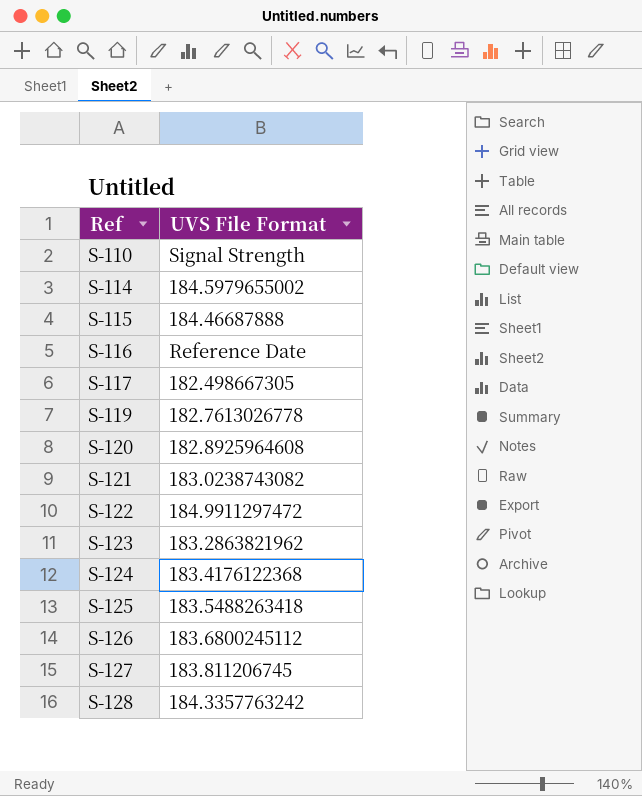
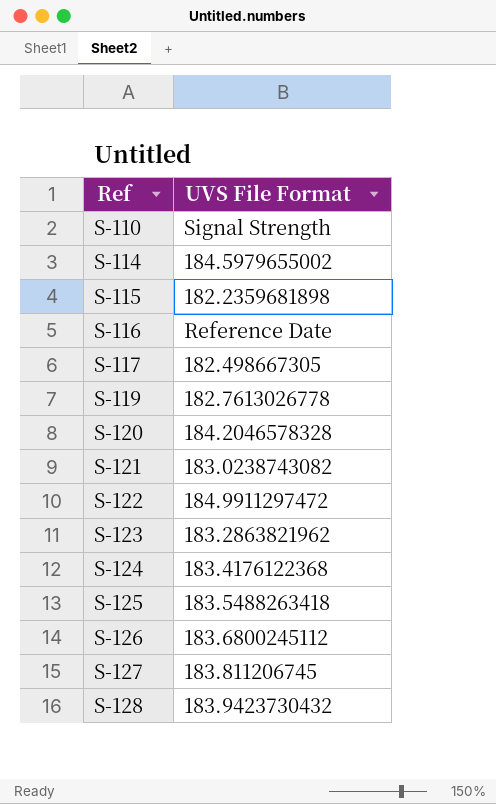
S-115 | UVS File Format: 184.46687888 -> 182.2359681898
S-120 | UVS File Format: 182.8925964608 -> 184.2046578328
S-128 | UVS File Format: 184.3357763242 -> 183.9423730432

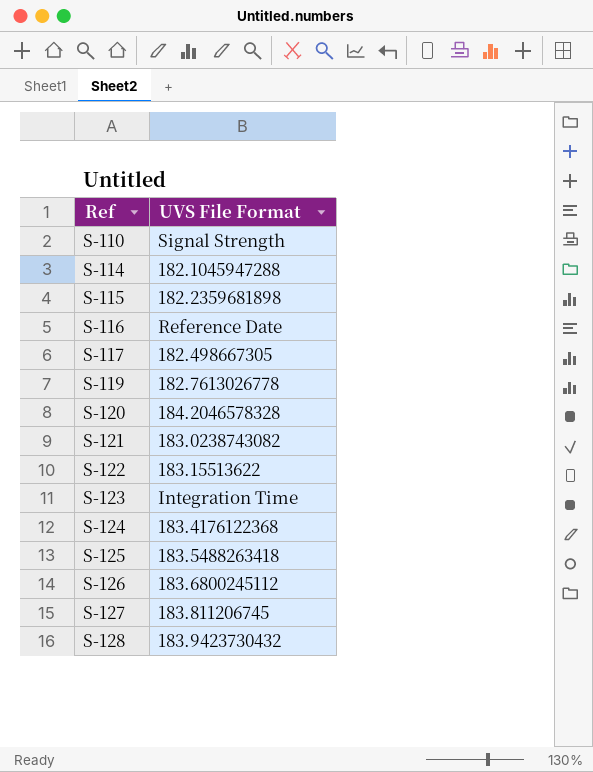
S-114 | UVS File Format: 184.5979655002 -> 182.1045947288
S-122 | UVS File Format: 184.9911297472 -> 183.15513622
S-123 | UVS File Format: 183.2863821962 -> Integration Time

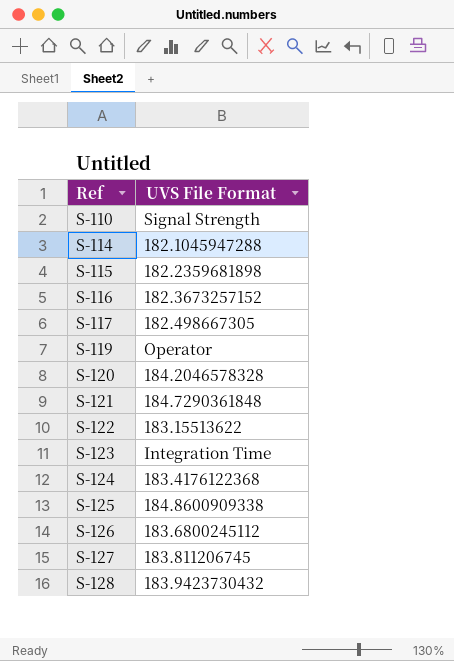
S-116 | UVS File Format: Reference Date -> 182.3673257152
S-119 | UVS File Format: 182.7613026778 -> Operator
S-121 | UVS File Format: 183.0238743082 -> 184.7290361848
S-125 | UVS File Format: 183.5488263418 -> 184.8600909338

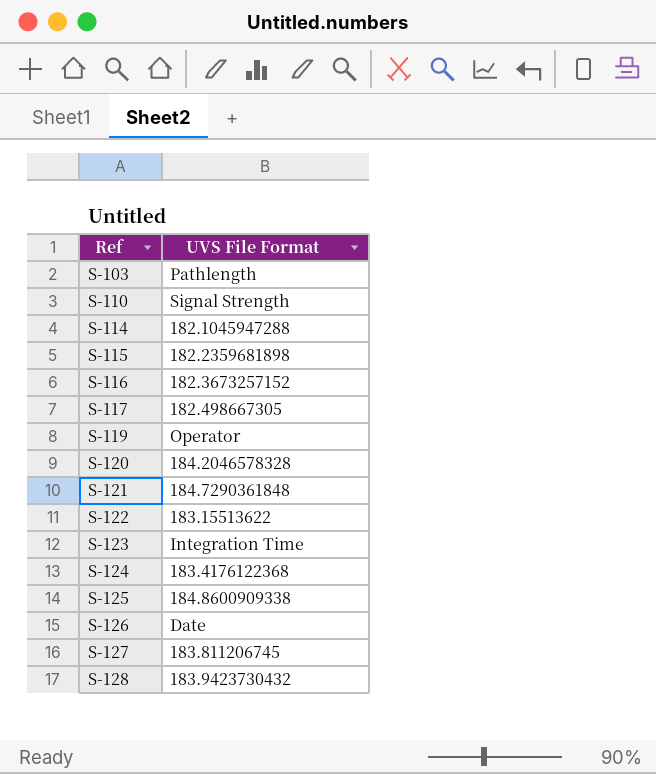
row S-103: none -> Pathlength
S-126 | UVS File Format: 183.6800245112 -> Date

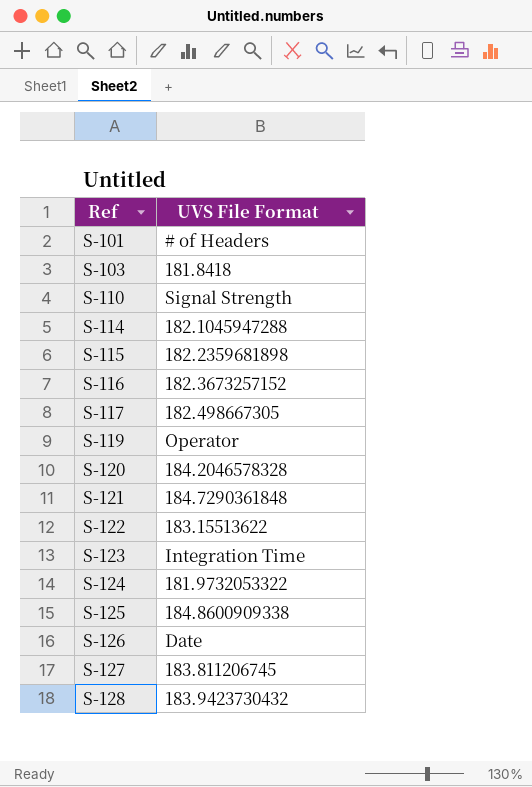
row S-101: none -> # of Headers
S-103 | UVS File Format: Pathlength -> 181.8418
S-124 | UVS File Format: 183.4176122368 -> 181.9732053322

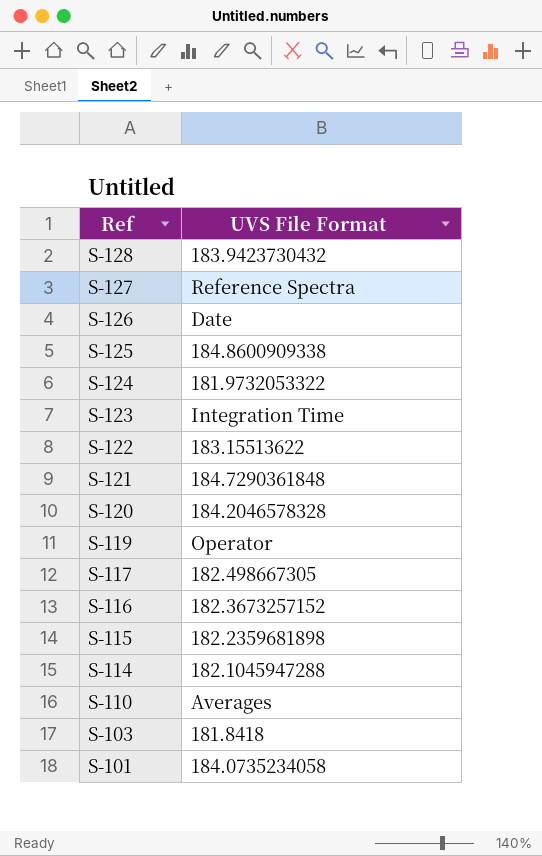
row order: Ref ascending -> Ref descending
S-127 | UVS File Format: 183.811206745 -> Reference Spectra
S-110 | UVS File Format: Signal Strength -> Averages
S-101 | UVS File Format: # of Headers -> 184.0735234058

